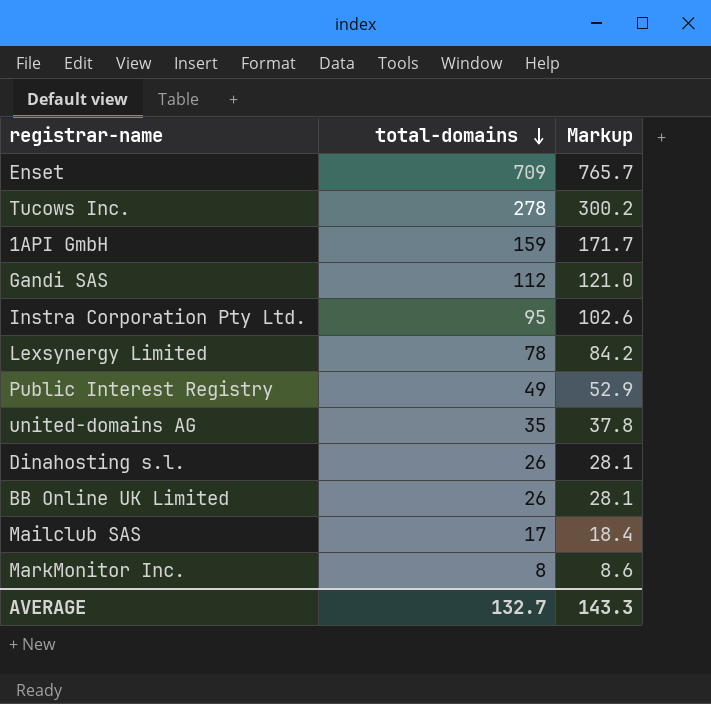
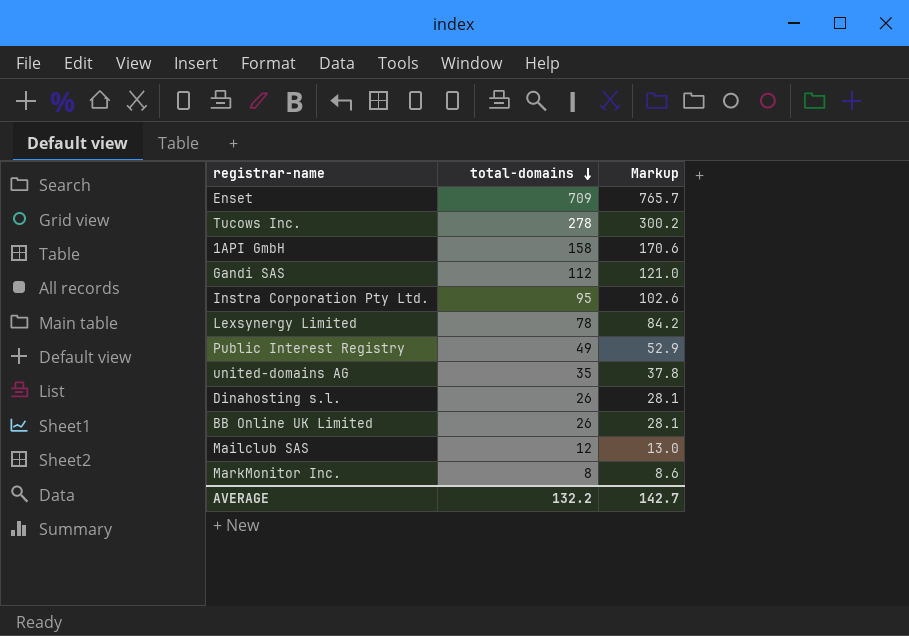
1API GmbH | total-domains: 159 -> 158
1API GmbH | Markup: 171.7 -> 170.6
Mailclub SAS | total-domains: 17 -> 12
Mailclub SAS | Markup: 18.4 -> 13.0
AVERAGE | total-domains: 132.7 -> 132.2
AVERAGE | Markup: 143.3 -> 142.7

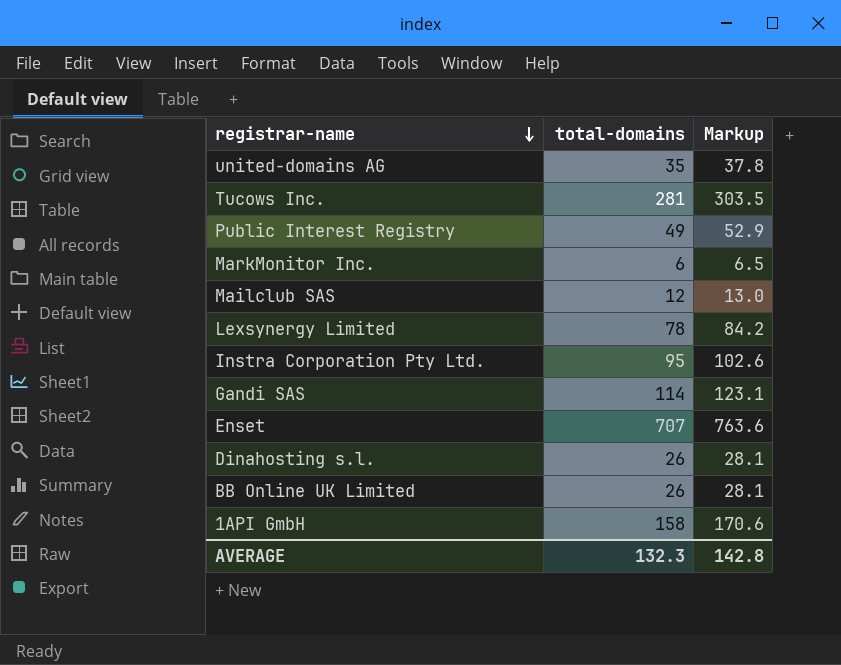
row order: total-domains descending -> registrar-name descending
Tucows Inc. | total-domains: 278 -> 281
Tucows Inc. | Markup: 300.2 -> 303.5
MarkMonitor Inc. | total-domains: 8 -> 6
MarkMonitor Inc. | Markup: 8.6 -> 6.5
Gandi SAS | total-domains: 112 -> 114
Gandi SAS | Markup: 121.0 -> 123.1
Enset | total-domains: 709 -> 707
Enset | Markup: 765.7 -> 763.6
AVERAGE | total-domains: 132.2 -> 132.3
AVERAGE | Markup: 142.7 -> 142.8

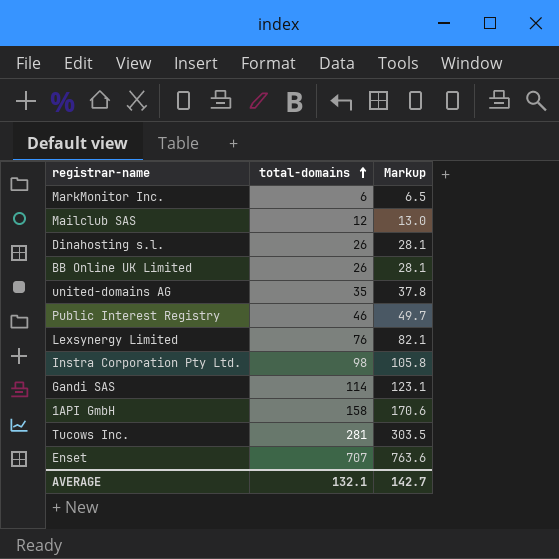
row order: registrar-name descending -> total-domains ascending
Public Interest Registry | total-domains: 49 -> 46
Public Interest Registry | Markup: 52.9 -> 49.7
Lexsynergy Limited | total-domains: 78 -> 76
Lexsynergy Limited | Markup: 84.2 -> 82.1
Instra Corporation Pty Ltd. | total-domains: 95 -> 98
Instra Corporation Pty Ltd. | Markup: 102.6 -> 105.8
AVERAGE | total-domains: 132.3 -> 132.1
AVERAGE | Markup: 142.8 -> 142.7

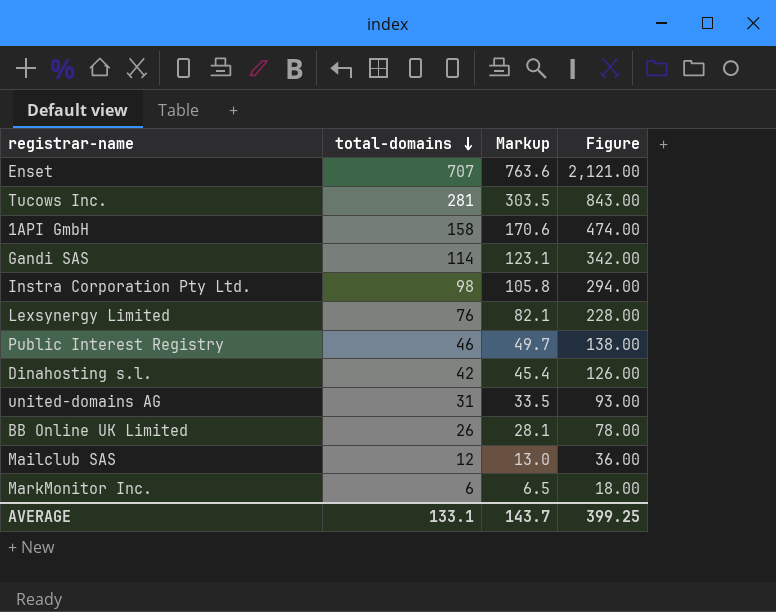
row order: total-domains ascending -> total-domains descending
column Figure | formula: none -> [total-domains] * 3
Dinahosting s.l. | total-domains: 26 -> 42
Dinahosting s.l. | Markup: 28.1 -> 45.4
united-domains AG | total-domains: 35 -> 31
united-domains AG | Markup: 37.8 -> 33.5
AVERAGE | total-domains: 132.1 -> 133.1
AVERAGE | Markup: 142.7 -> 143.7

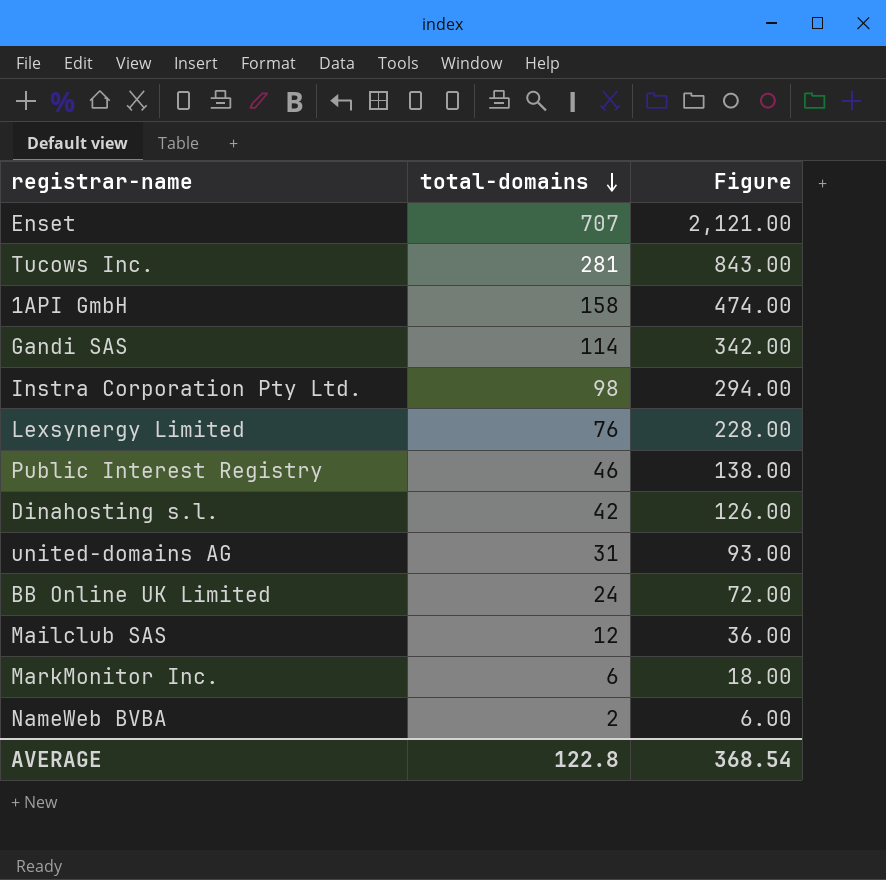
column Markup | formula: [total-domains] * 1.08 -> none
BB Online UK Limited | total-domains: 26 -> 24
BB Online UK Limited | Figure: 78.00 -> 72.00
row NameWeb BVBA: none -> 2 | 6.00
AVERAGE | total-domains: 133.1 -> 122.8
AVERAGE | Figure: 399.25 -> 368.54

